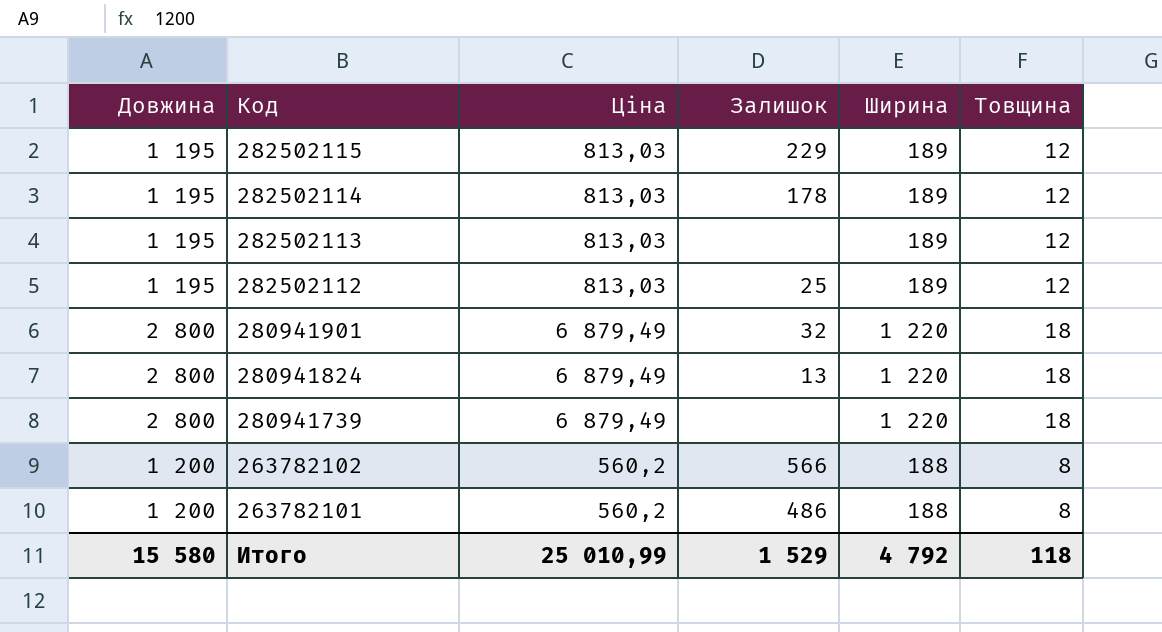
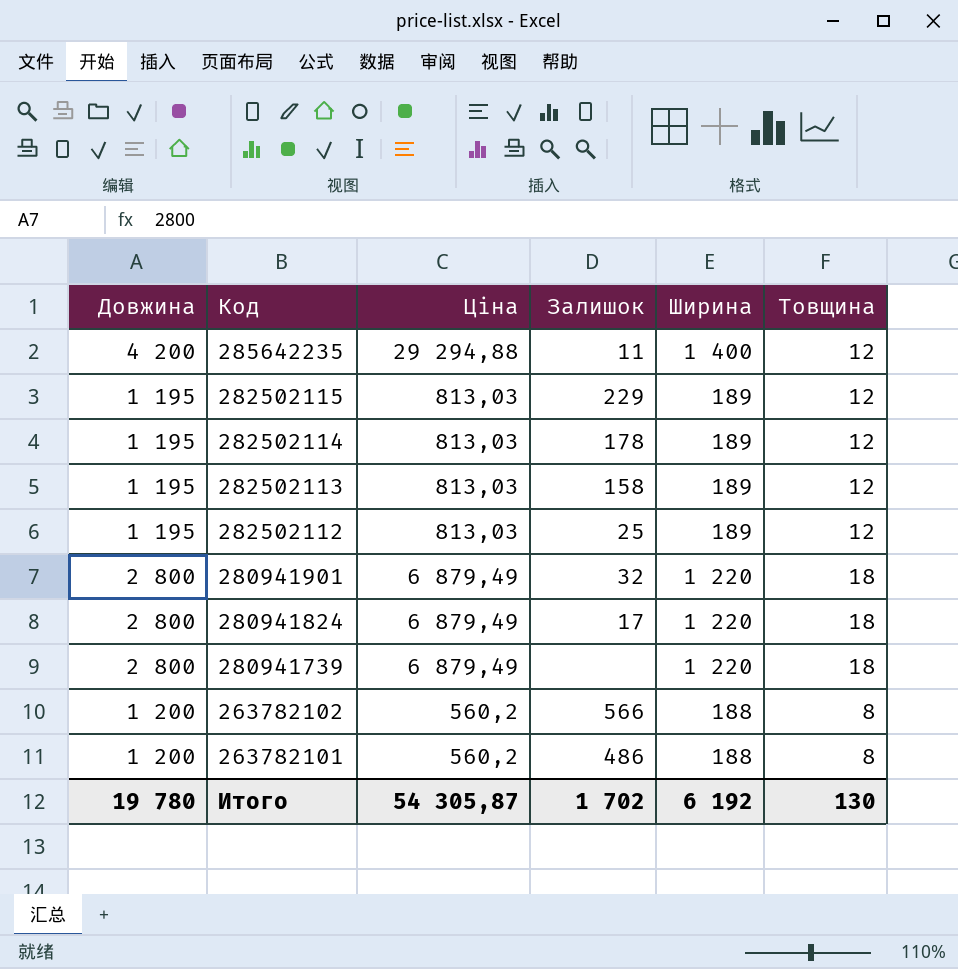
row 285642235: none -> 4 200 | 29 294,88 | 11 | 1 400 | 12
282502113 | Залишок: none -> 158
280941824 | Залишок: 13 -> 17
Итого | Довжина: 15 580 -> 19 780
Итого | Ціна: 25 010,99 -> 54 305,87
Итого | Залишок: 1 529 -> 1 702
Итого | Ширина: 4 792 -> 6 192
Итого | Товщина: 118 -> 130

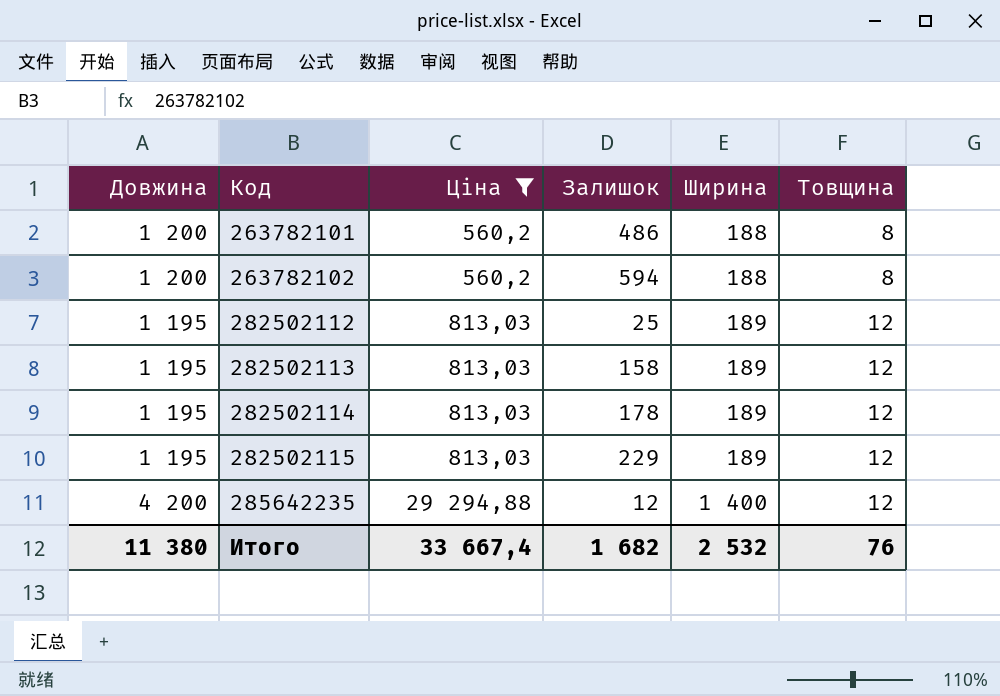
filter: none -> Ціна != 6 879,49
row order: Код descending -> Код ascending
263782102 | Залишок: 566 -> 594
285642235 | Залишок: 11 -> 12
Итого | Довжина: 19 780 -> 11 380
Итого | Ціна: 54 305,87 -> 33 667,4
Итого | Залишок: 1 702 -> 1 682
Итого | Ширина: 6 192 -> 2 532
Итого | Товщина: 130 -> 76

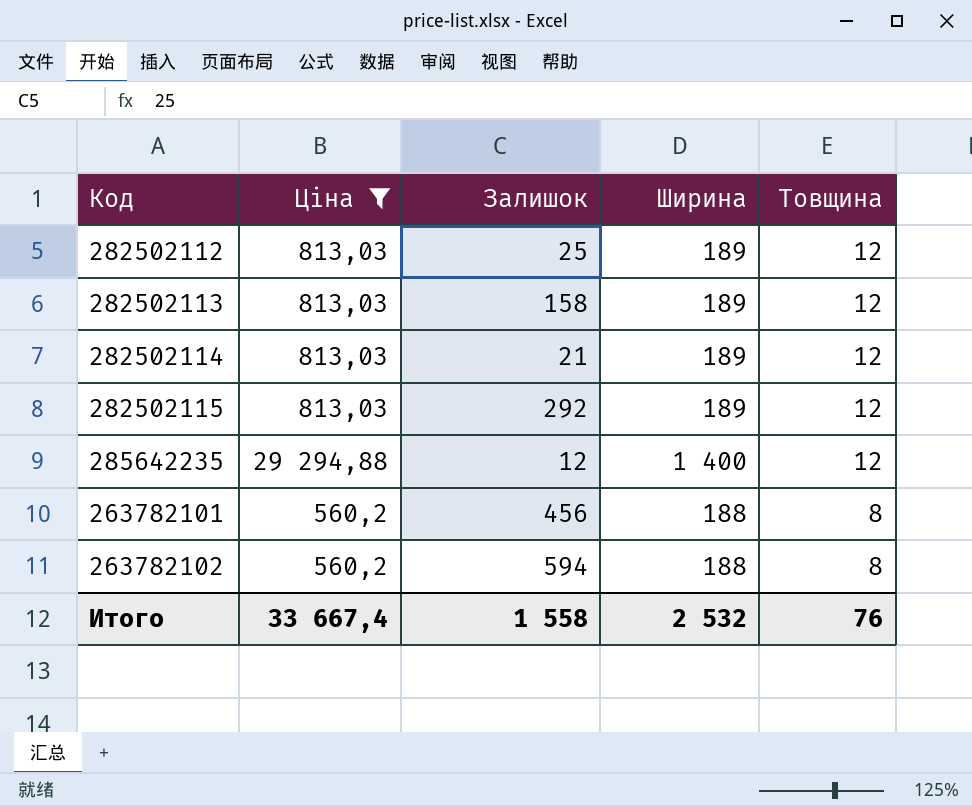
row order: Код ascending -> Товщина descending
column Довжина | position: 1 -> none
282502114 | Залишок: 178 -> 21
282502115 | Залишок: 229 -> 292
263782101 | Залишок: 486 -> 456
Итого | Залишок: 1 682 -> 1 558

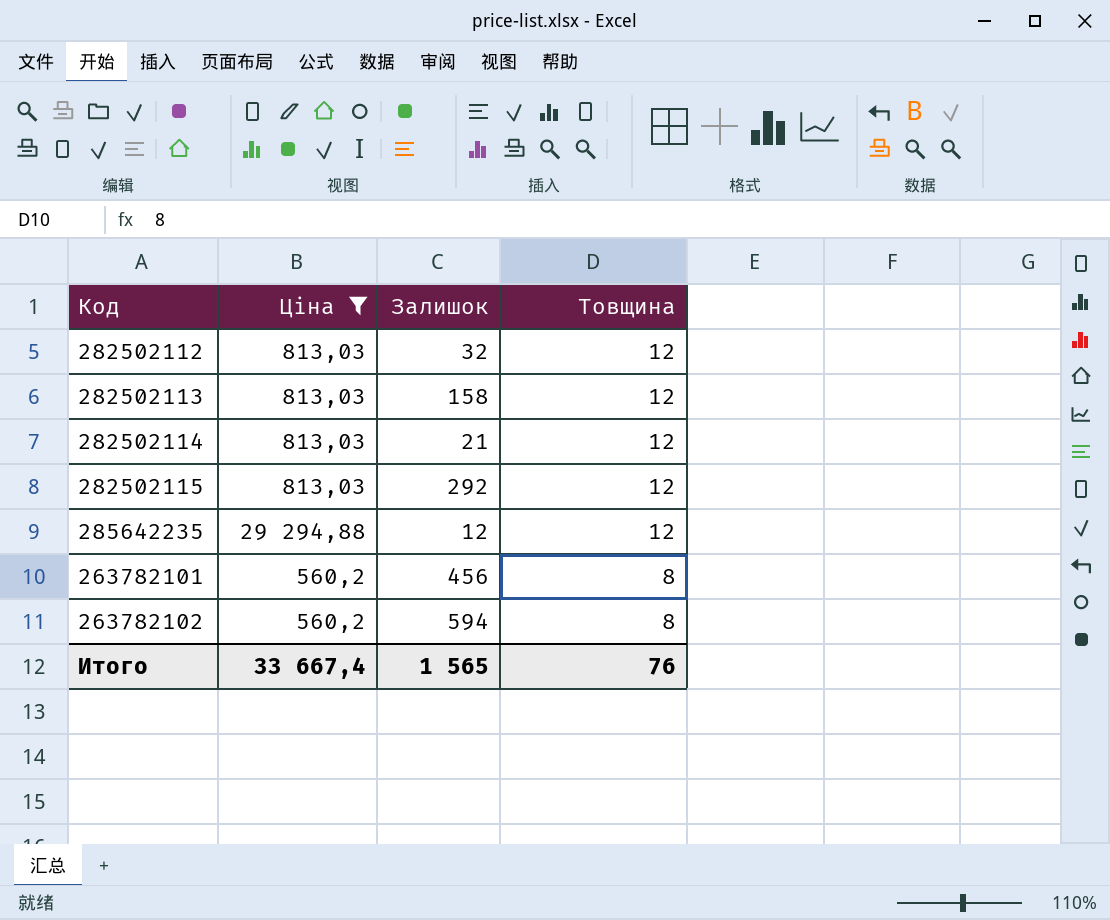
column Ширина | position: 4 -> none
282502112 | Залишок: 25 -> 32
Итого | Залишок: 1 558 -> 1 565

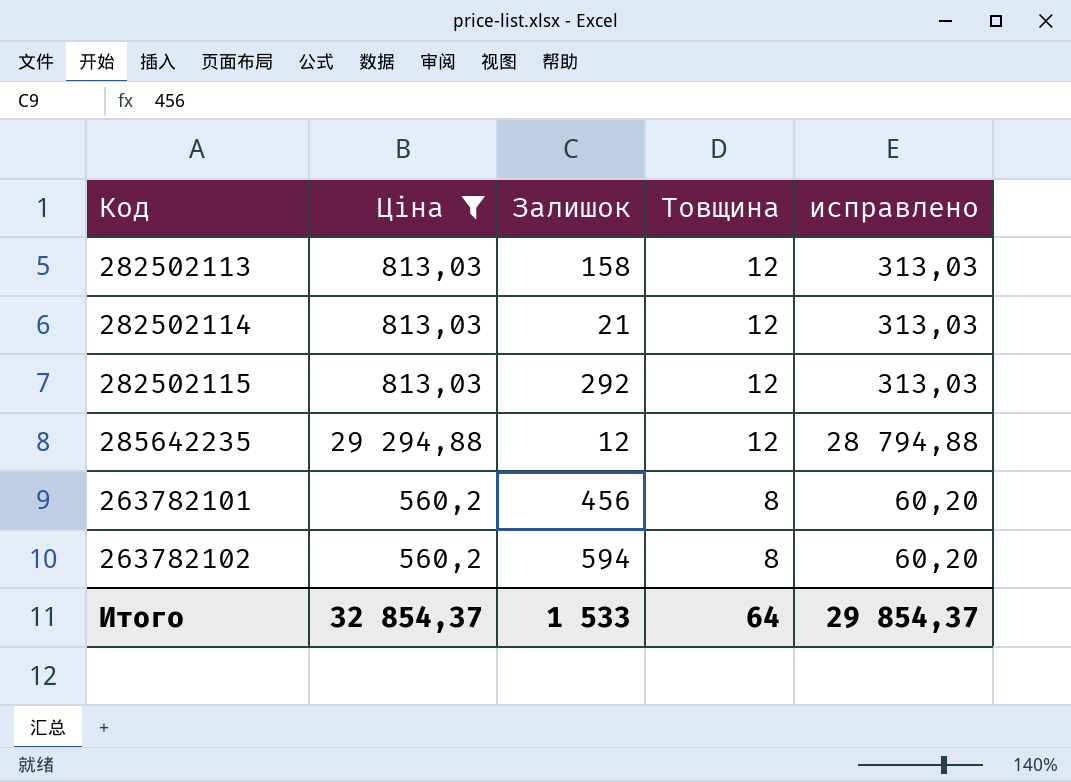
column исправлено | formula: none -> [Ціна] - 500
row 282502112: 813,03 | 32 | 12 -> none
Итого | Ціна: 33 667,4 -> 32 854,37
Итого | Залишок: 1 565 -> 1 533
Итого | Товщина: 76 -> 64

